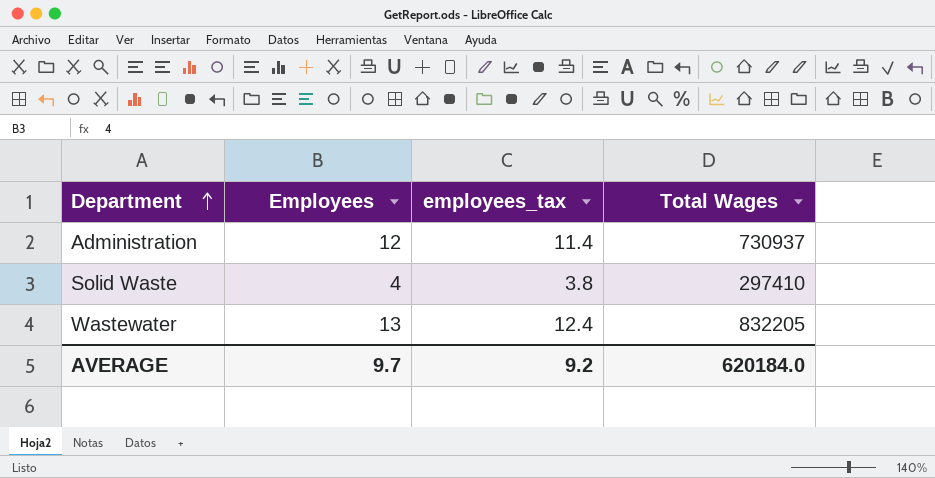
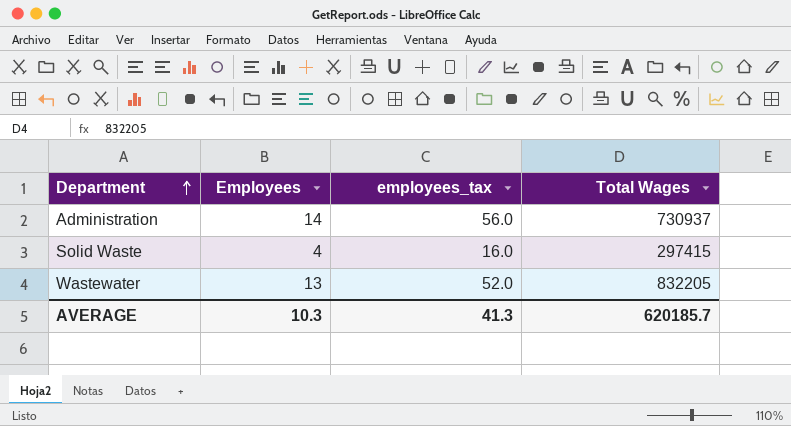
column employees_tax | formula: [Employees] * 0.95 -> [Employees] * 4
Administration | Employees: 12 -> 14
Solid Waste | Total Wages: 297410 -> 297415
AVERAGE | Employees: 9.7 -> 10.3
AVERAGE | employees_tax: 9.2 -> 41.3
AVERAGE | Total Wages: 620184.0 -> 620185.7

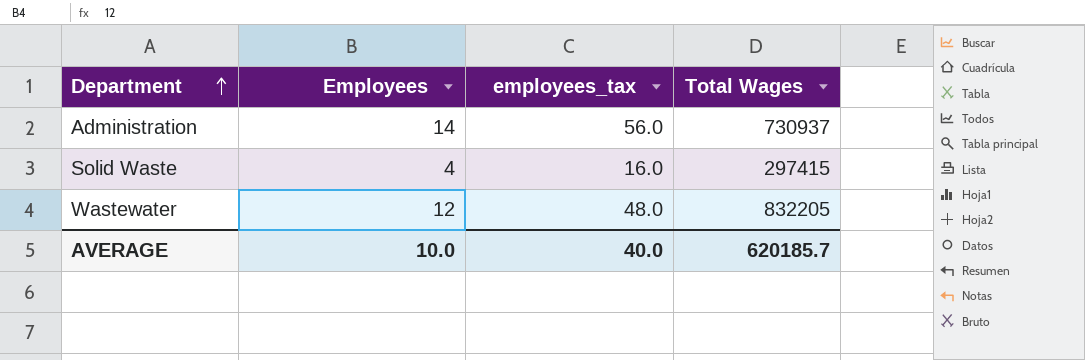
Wastewater | Employees: 13 -> 12
Wastewater | employees_tax: 52.0 -> 48.0
AVERAGE | Employees: 10.3 -> 10.0
AVERAGE | employees_tax: 41.3 -> 40.0

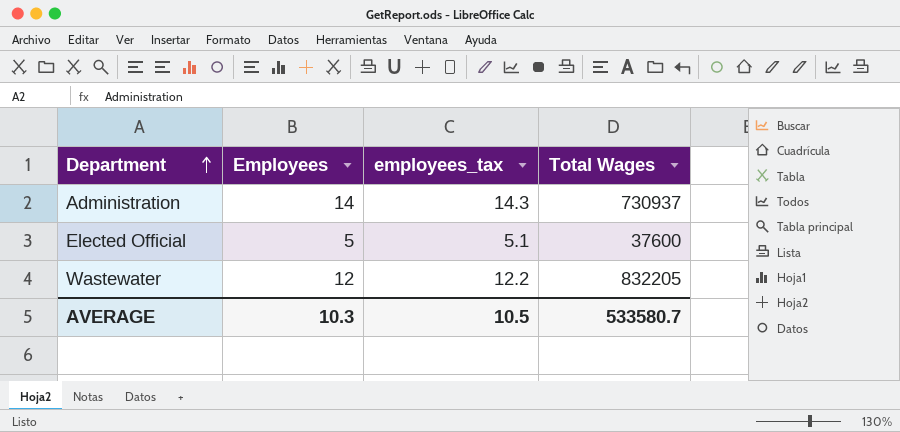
column employees_tax | formula: [Employees] * 4 -> [Employees] * 1.02
row Solid Waste: 4 | 16.0 | 297415 -> none
row Elected Official: none -> 5 | 5.1 | 37600
AVERAGE | Employees: 10.0 -> 10.3
AVERAGE | employees_tax: 40.0 -> 10.5
AVERAGE | Total Wages: 620185.7 -> 533580.7

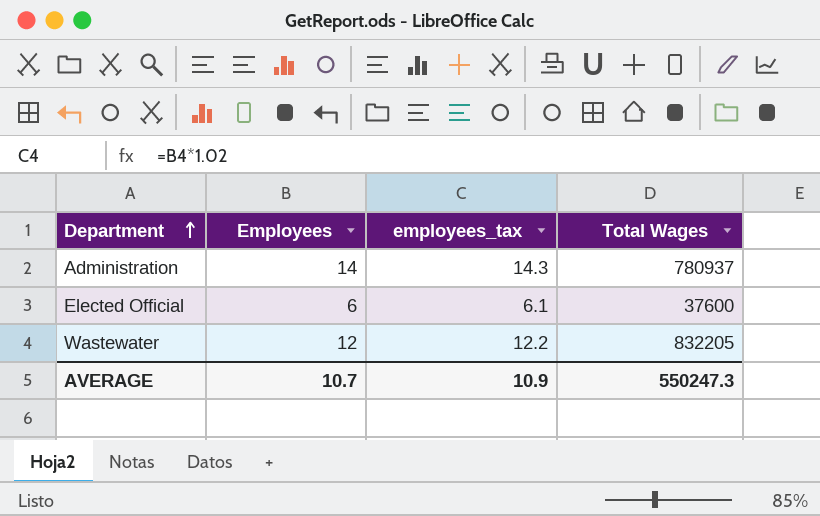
Administration | Total Wages: 730937 -> 780937
Elected Official | Employees: 5 -> 6
Elected Official | employees_tax: 5.1 -> 6.1
AVERAGE | Employees: 10.3 -> 10.7
AVERAGE | employees_tax: 10.5 -> 10.9
AVERAGE | Total Wages: 533580.7 -> 550247.3

